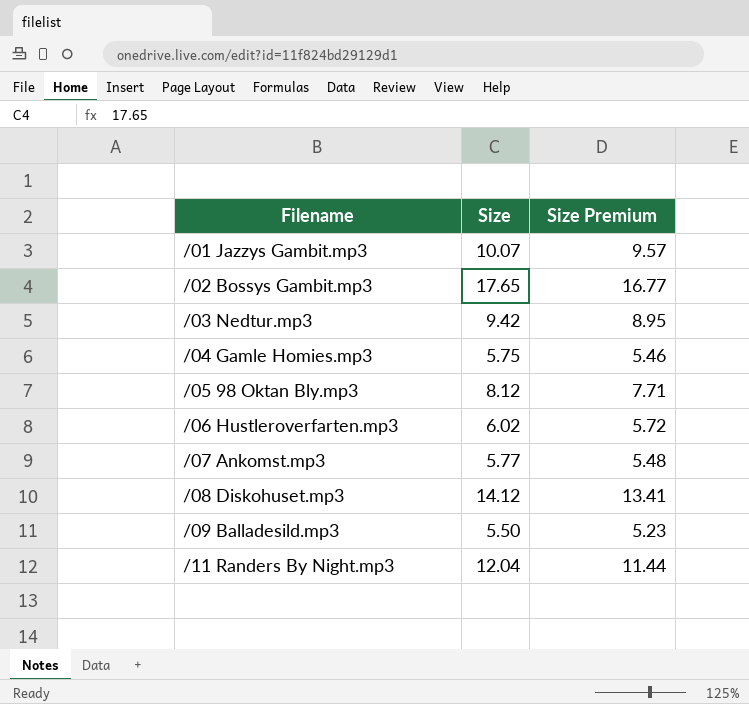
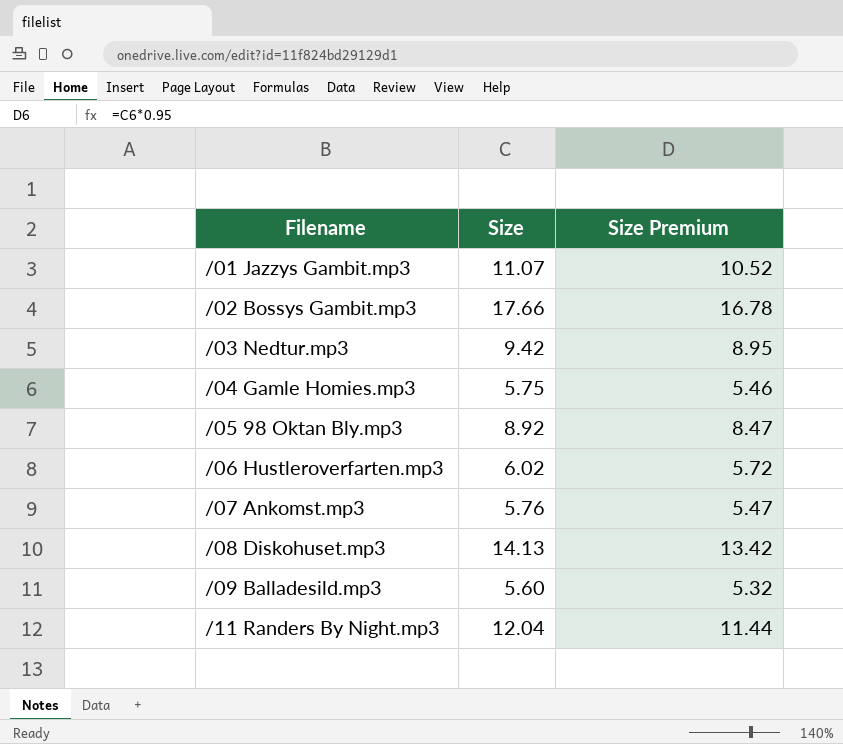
/01 Jazzys Gambit.mp3 | Size: 10.07 -> 11.07
/01 Jazzys Gambit.mp3 | Size Premium: 9.57 -> 10.52
/02 Bossys Gambit.mp3 | Size: 17.65 -> 17.66
/02 Bossys Gambit.mp3 | Size Premium: 16.77 -> 16.78
/05 98 Oktan Bly.mp3 | Size: 8.12 -> 8.92
/05 98 Oktan Bly.mp3 | Size Premium: 7.71 -> 8.47
/07 Ankomst.mp3 | Size: 5.77 -> 5.76
/07 Ankomst.mp3 | Size Premium: 5.48 -> 5.47
/08 Diskohuset.mp3 | Size: 14.12 -> 14.13
/08 Diskohuset.mp3 | Size Premium: 13.41 -> 13.42
/09 Balladesild.mp3 | Size: 5.50 -> 5.60
/09 Balladesild.mp3 | Size Premium: 5.23 -> 5.32

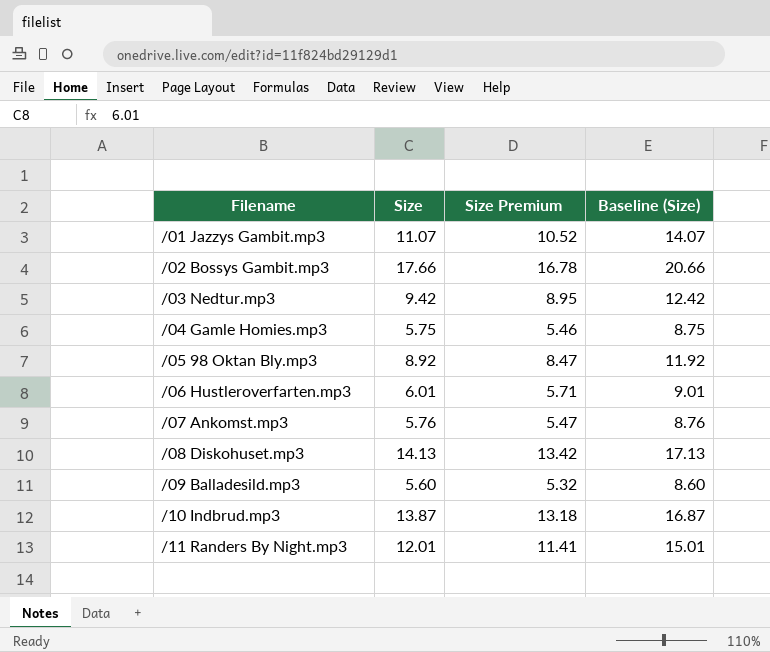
column Baseline (Size) | formula: none -> [Size] + 3
/06 Hustleroverfarten.mp3 | Size: 6.02 -> 6.01
/06 Hustleroverfarten.mp3 | Size Premium: 5.72 -> 5.71
row /10 Indbrud.mp3: none -> 13.87 | 13.18 | 16.87
/11 Randers By Night.mp3 | Size: 12.04 -> 12.01
/11 Randers By Night.mp3 | Size Premium: 11.44 -> 11.41

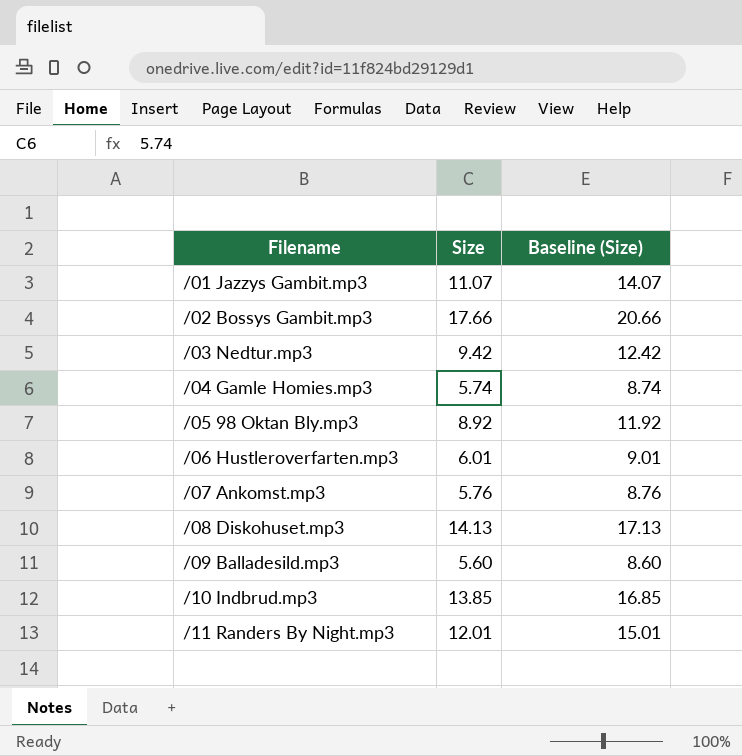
column Size Premium | formula: [Size] * 0.95 -> none
/04 Gamle Homies.mp3 | Size: 5.75 -> 5.74
/04 Gamle Homies.mp3 | Baseline (Size): 8.75 -> 8.74
/10 Indbrud.mp3 | Size: 13.87 -> 13.85
/10 Indbrud.mp3 | Baseline (Size): 16.87 -> 16.85

